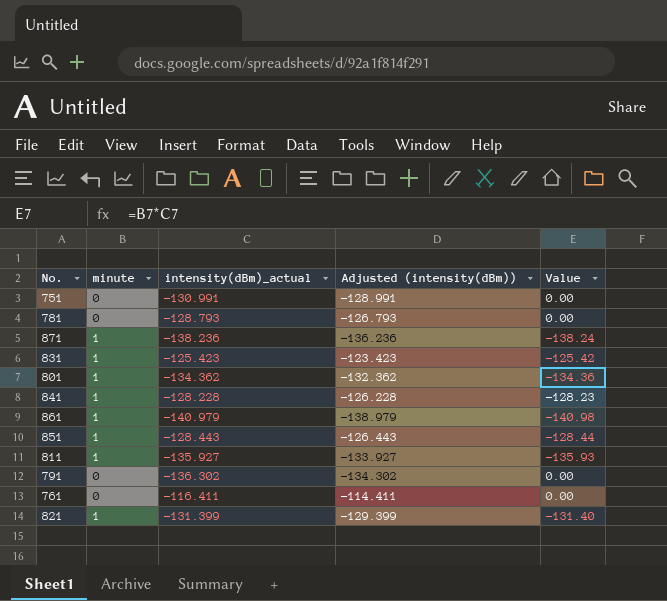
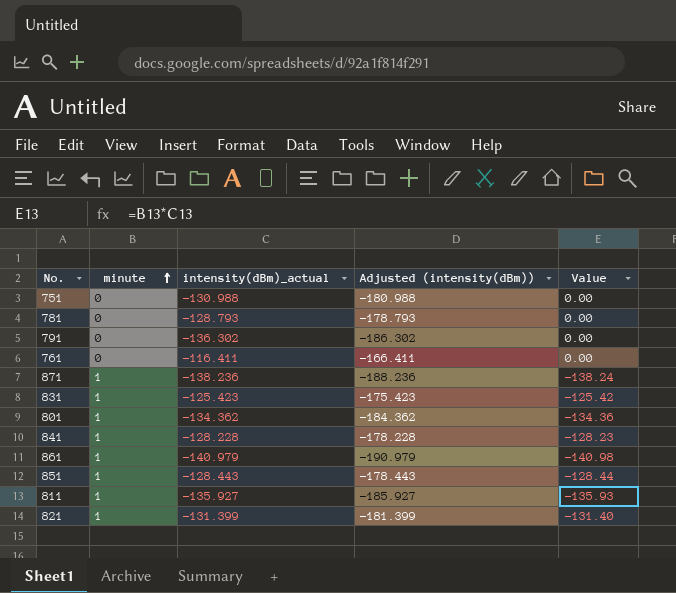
row order: none -> minute ascending
column Adjusted (intensity(dBm)) | formula: [intensity(dBm)_actual] + 2 -> [intensity(dBm)_actual] - 50
751 | intensity(dBm)_actual: -130.991 -> -130.988

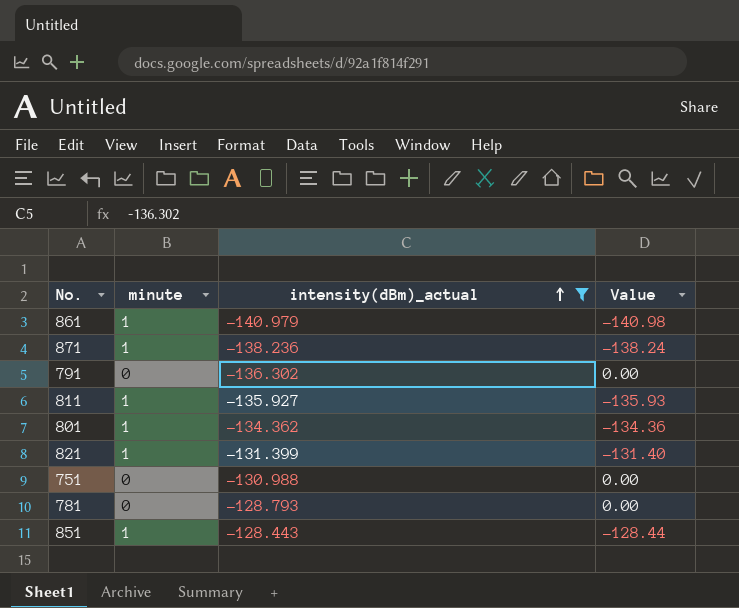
filter: none -> intensity(dBm)_actual <= -128.443
row order: minute ascending -> intensity(dBm)_actual ascending
column Adjusted (intensity(dBm)) | formula: [intensity(dBm)_actual] - 50 -> none

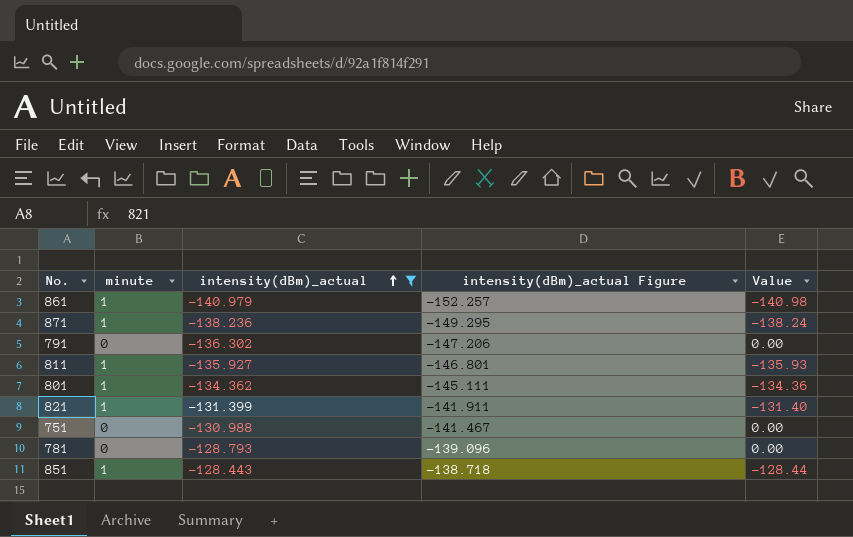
column intensity(dBm)_actual Figure | formula: none -> [intensity(dBm)_actual] * 1.08

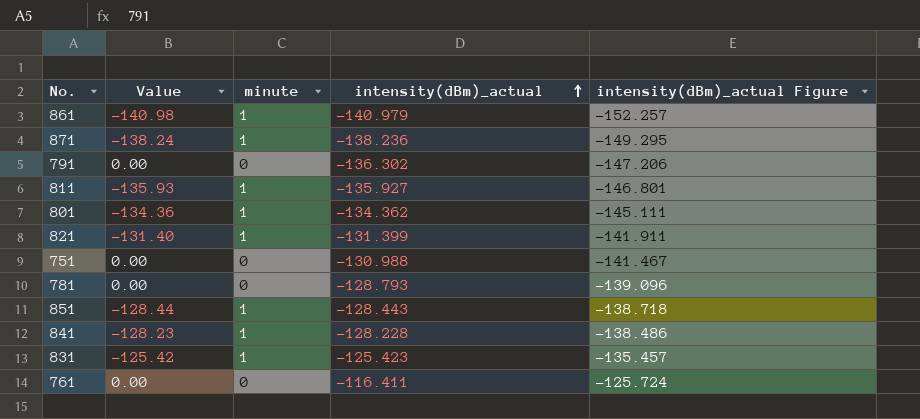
filter: intensity(dBm)_actual <= -128.443 -> none
column Value | position: 5 -> 2

